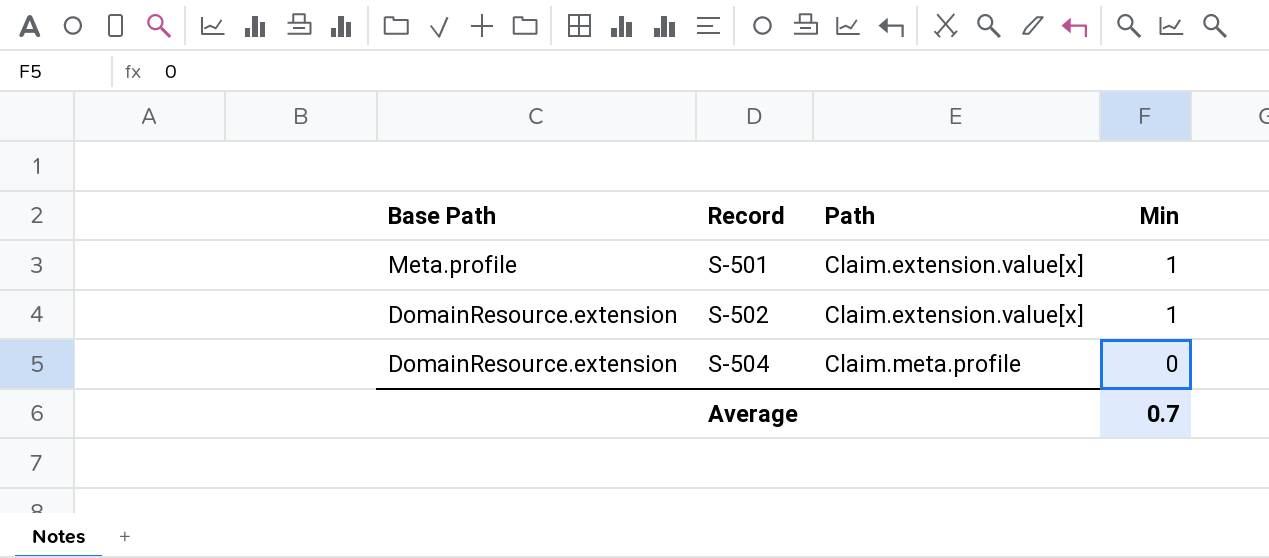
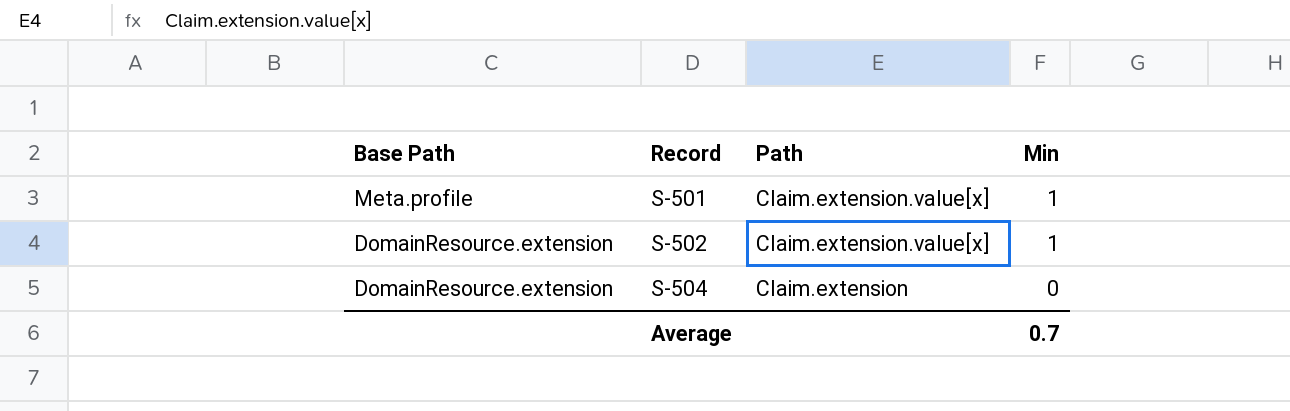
S-504 | Path: Claim.meta.profile -> Claim.extension

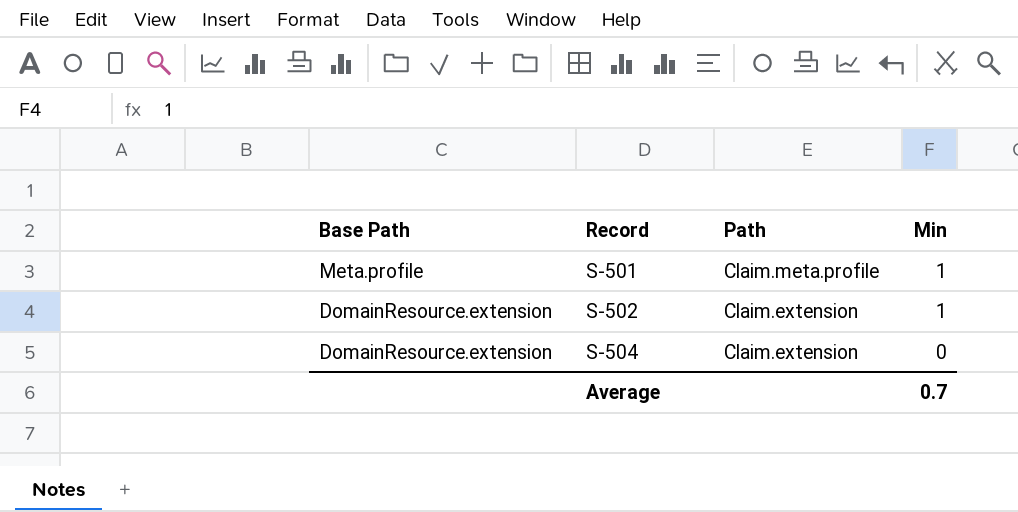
S-501 | Path: Claim.extension.value[x] -> Claim.meta.profile
S-502 | Path: Claim.extension.value[x] -> Claim.extension

